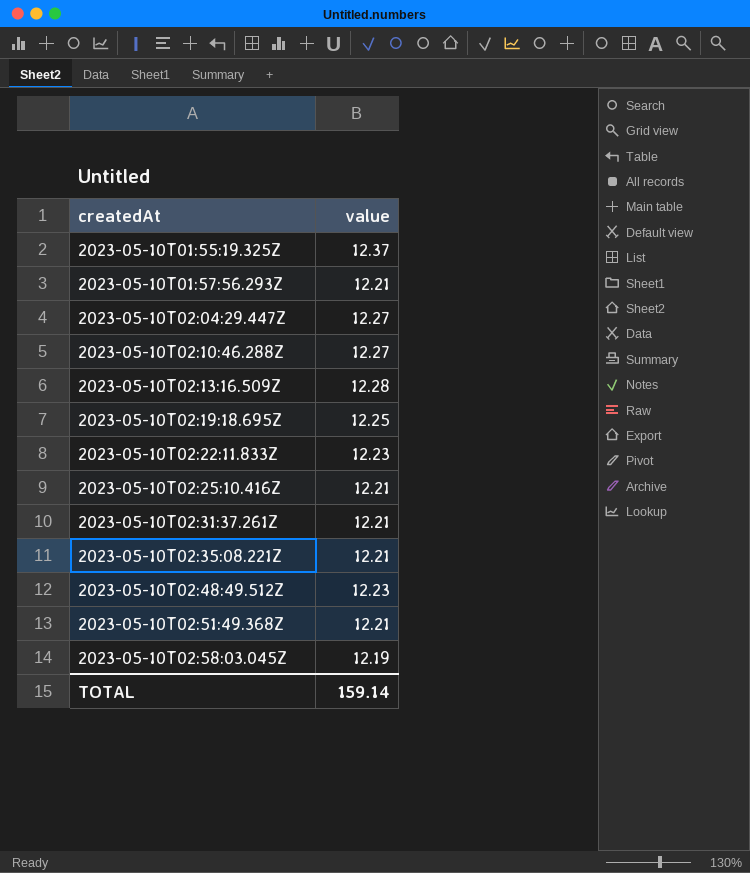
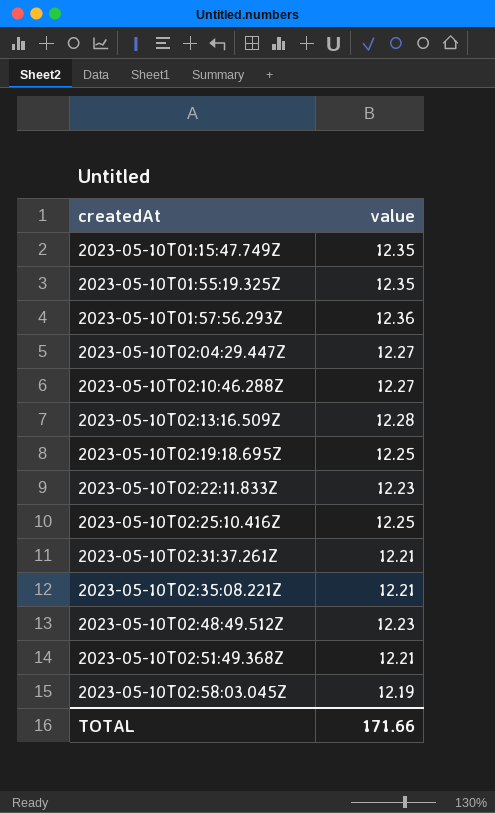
row 2023-05-10T01:15:47.749Z: none -> 12.35
2023-05-10T01:55:19.325Z | value: 12.37 -> 12.35
2023-05-10T01:57:56.293Z | value: 12.21 -> 12.36
2023-05-10T02:25:10.416Z | value: 12.21 -> 12.25
TOTAL | value: 159.14 -> 171.66

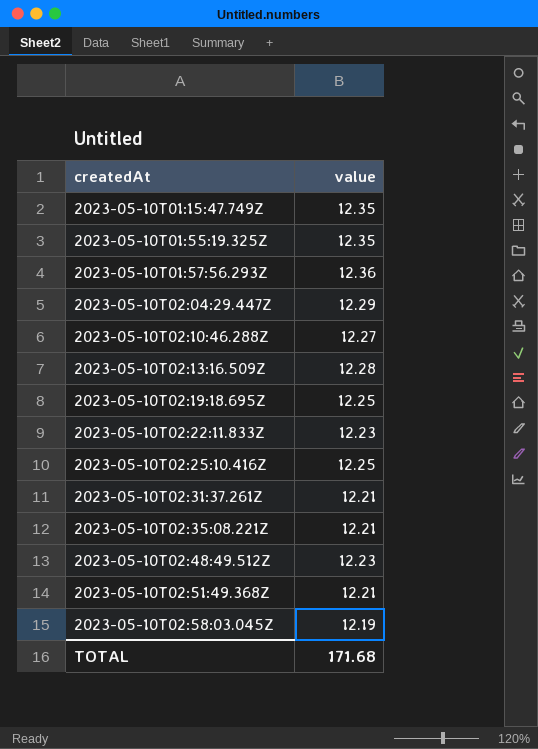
2023-05-10T02:04:29.447Z | value: 12.27 -> 12.29
TOTAL | value: 171.66 -> 171.68

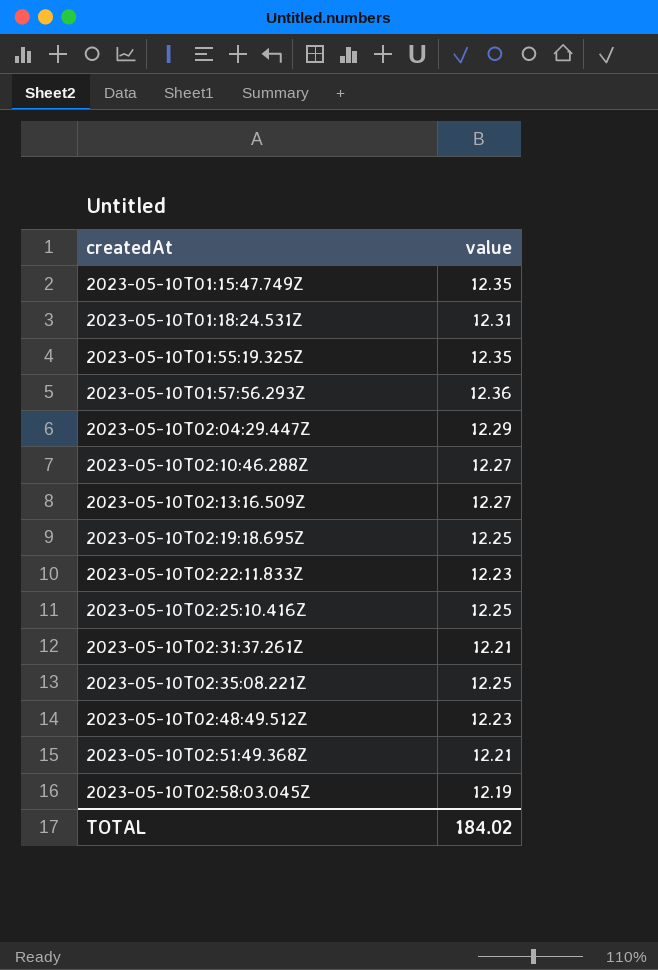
row 2023-05-10T01:18:24.531Z: none -> 12.31
2023-05-10T02:13:16.509Z | value: 12.28 -> 12.27
2023-05-10T02:35:08.221Z | value: 12.21 -> 12.25
TOTAL | value: 171.68 -> 184.02

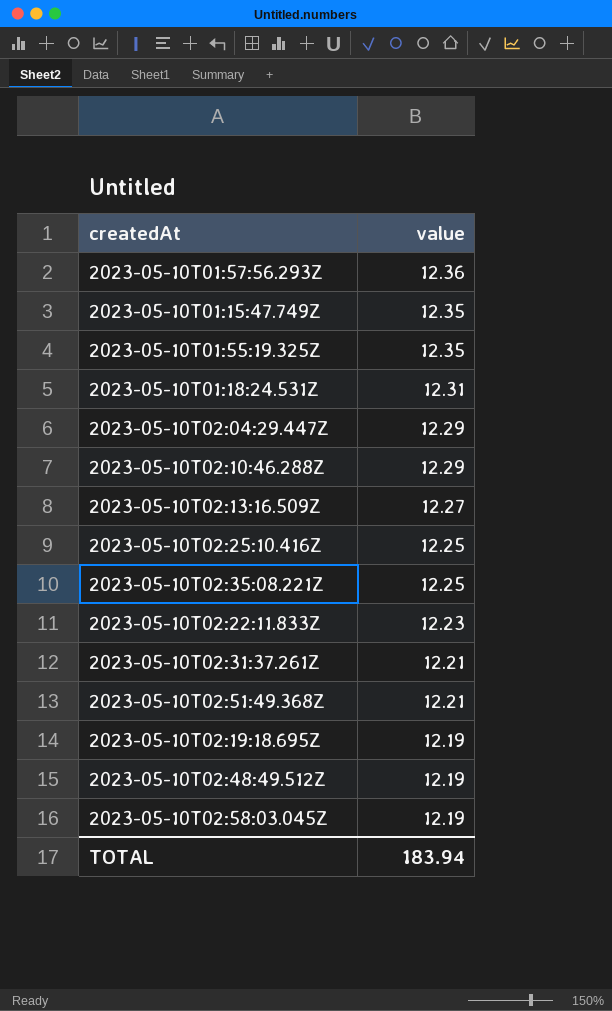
row order: createdAt ascending -> value descending
2023-05-10T02:10:46.288Z | value: 12.27 -> 12.29
2023-05-10T02:19:18.695Z | value: 12.25 -> 12.19
2023-05-10T02:48:49.512Z | value: 12.23 -> 12.19
TOTAL | value: 184.02 -> 183.94

